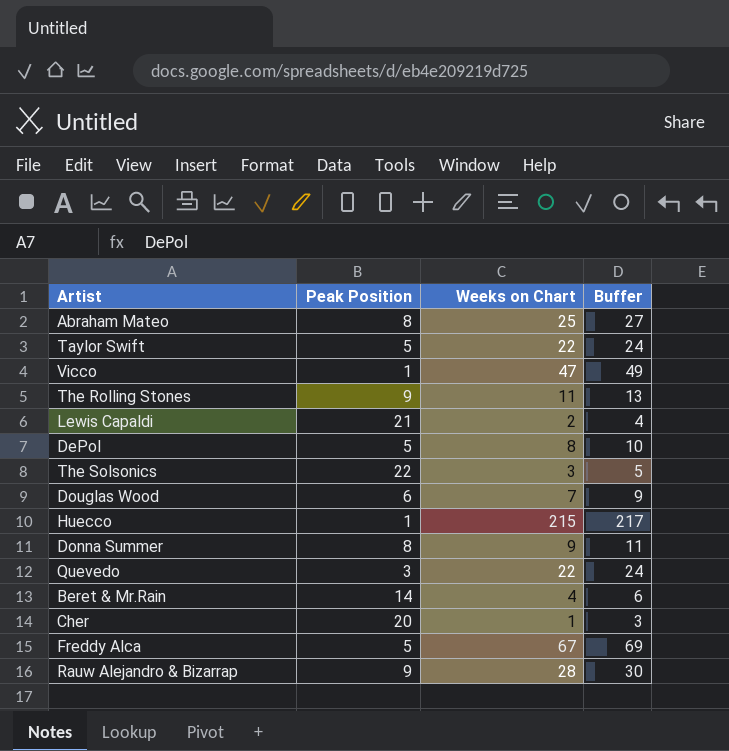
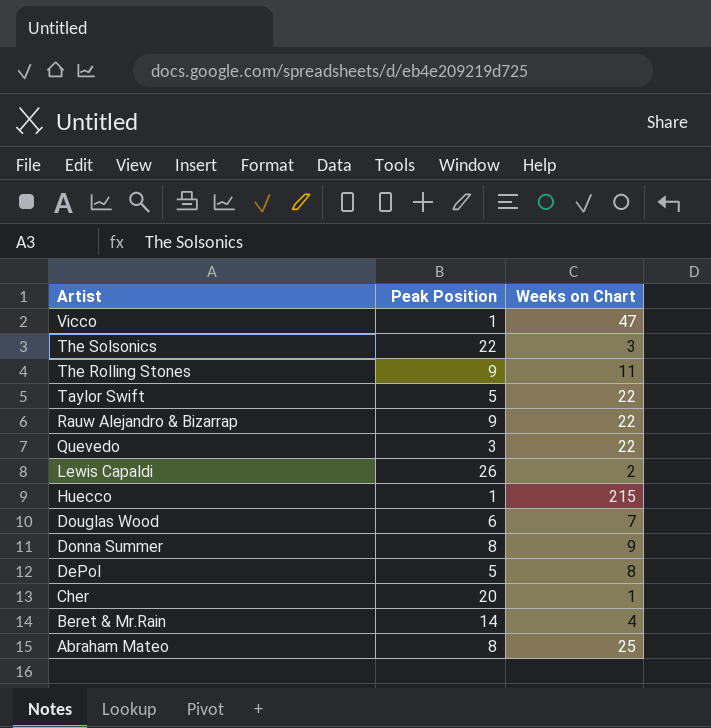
row order: none -> Artist descending
column Buffer | formula: [Weeks on Chart] + 2 -> none
row Freddy Alca: 5 | 67 | 69 -> none
Rauw Alejandro & Bizarrap | Weeks on Chart: 28 -> 22
Lewis Capaldi | Peak Position: 21 -> 26

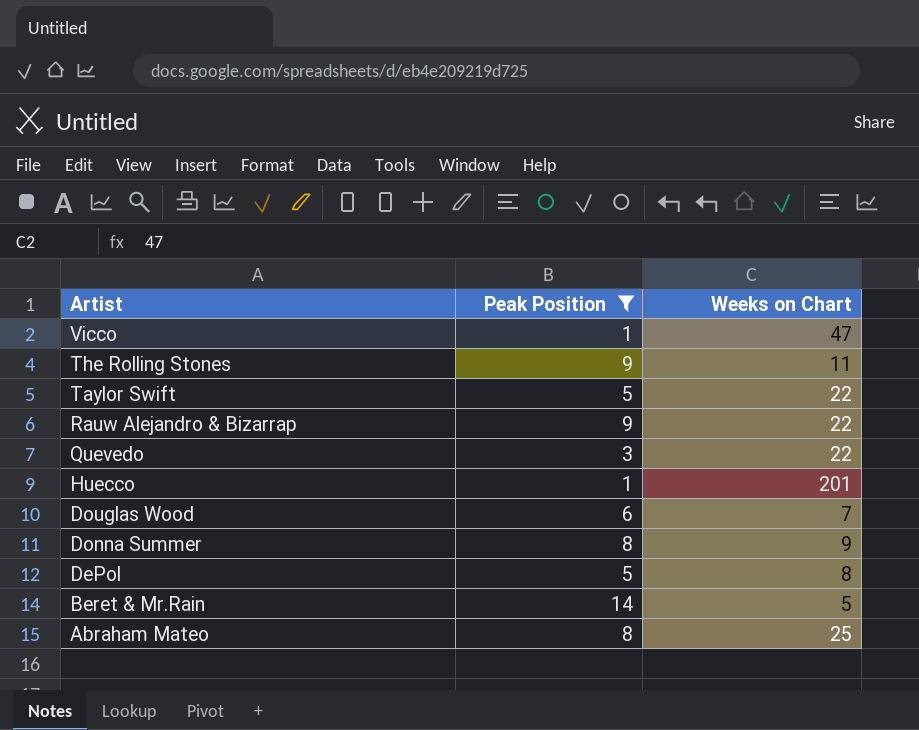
filter: none -> Peak Position <= 14
Huecco | Weeks on Chart: 215 -> 201
Beret & Mr.Rain | Weeks on Chart: 4 -> 5

